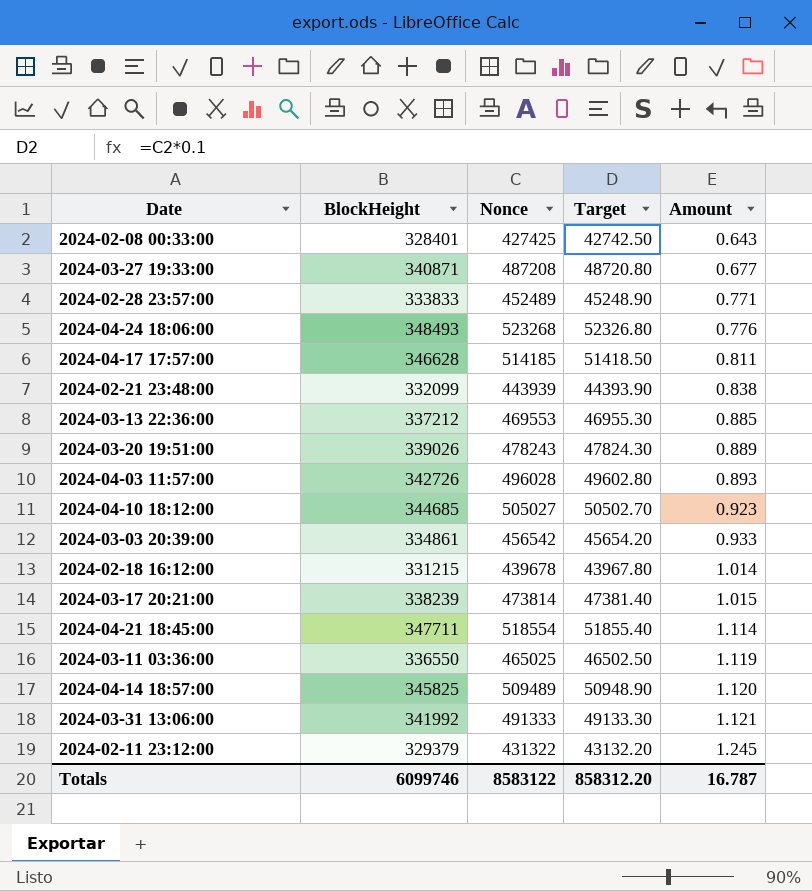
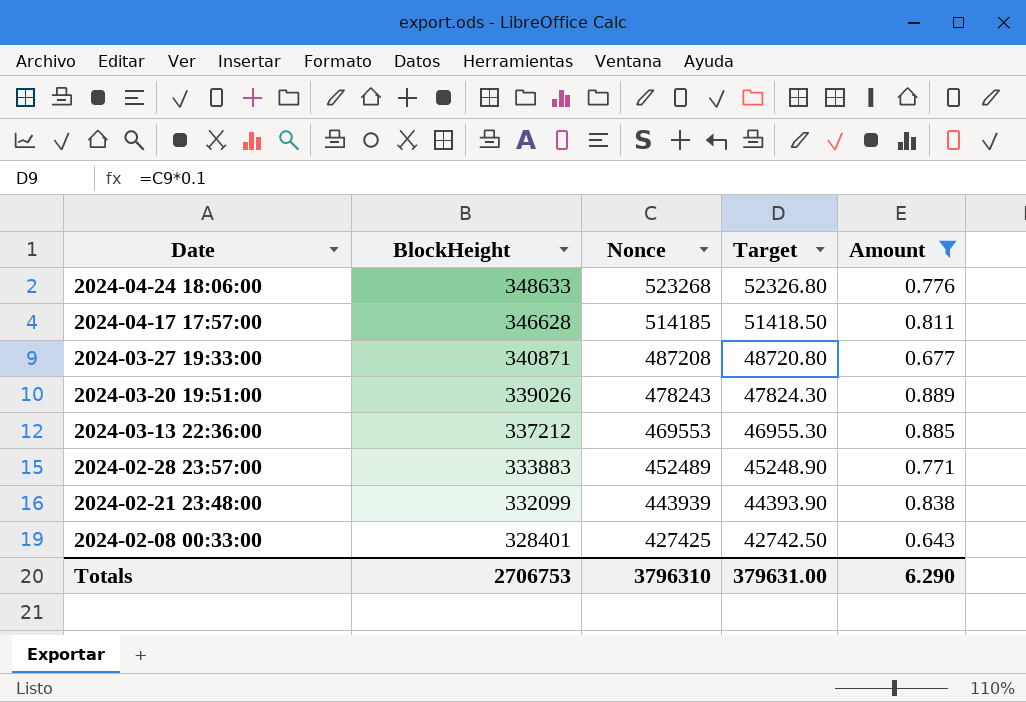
filter: none -> Amount <= 0.889
row order: Amount ascending -> Date descending
2024-04-24 18:06:00 | BlockHeight: 348493 -> 348633
2024-02-28 23:57:00 | BlockHeight: 333833 -> 333883
Totals | BlockHeight: 6099746 -> 2706753
Totals | Nonce: 8583122 -> 3796310
Totals | Target: 858312.20 -> 379631.00
Totals | Amount: 16.787 -> 6.290

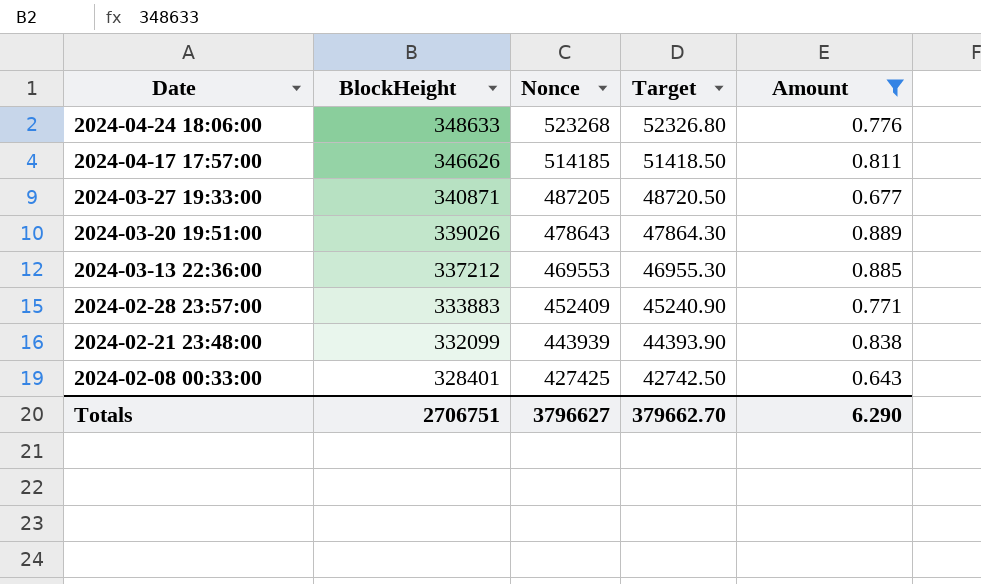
2024-04-17 17:57:00 | BlockHeight: 346628 -> 346626
2024-03-27 19:33:00 | Nonce: 487208 -> 487205
2024-03-27 19:33:00 | Target: 48720.80 -> 48720.50
2024-03-20 19:51:00 | Nonce: 478243 -> 478643
2024-03-20 19:51:00 | Target: 47824.30 -> 47864.30
2024-02-28 23:57:00 | Nonce: 452489 -> 452409
2024-02-28 23:57:00 | Target: 45248.90 -> 45240.90
Totals | BlockHeight: 2706753 -> 2706751
Totals | Nonce: 3796310 -> 3796627
Totals | Target: 379631.00 -> 379662.70

